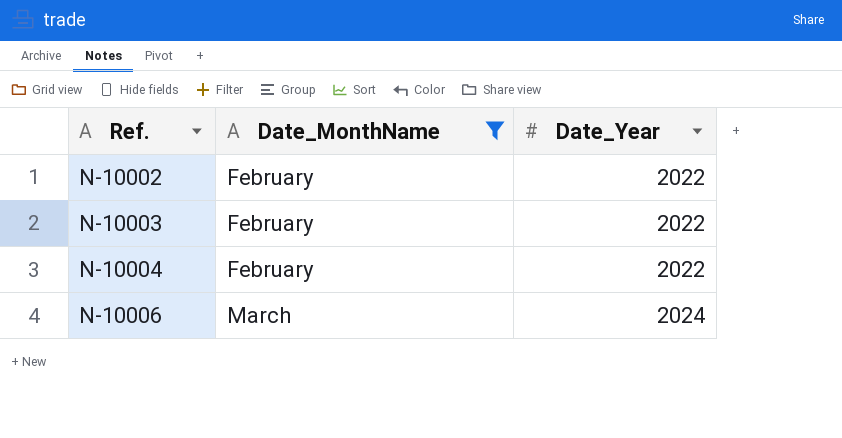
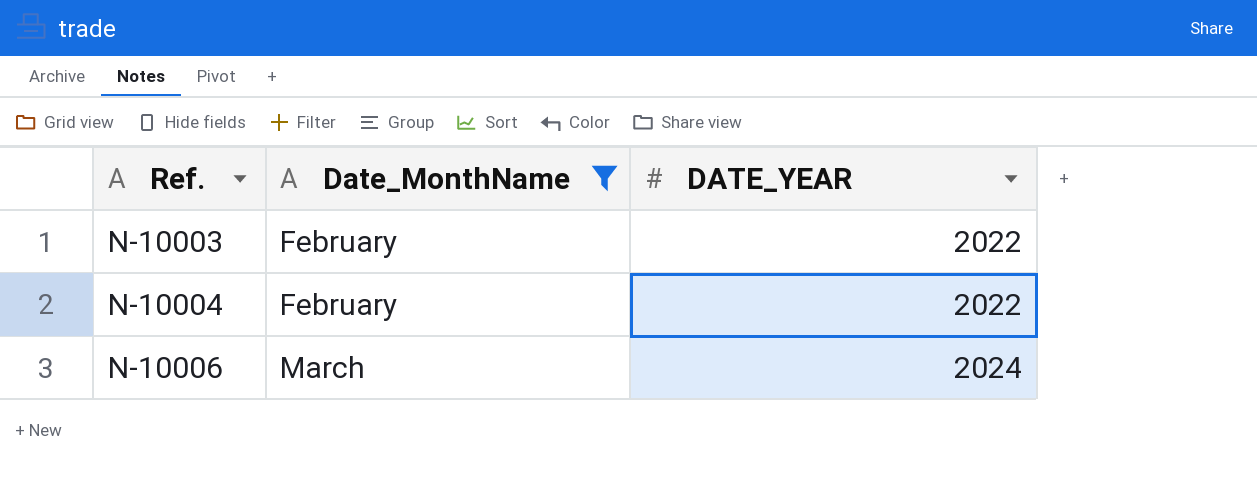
column name: Date_Year -> DATE_YEAR
row N-10002: February | 2022 -> none

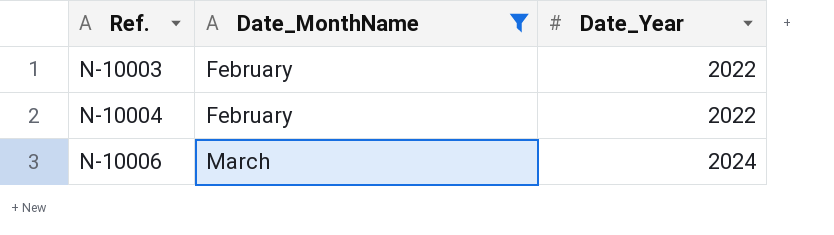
column name: DATE_YEAR -> Date_Year

